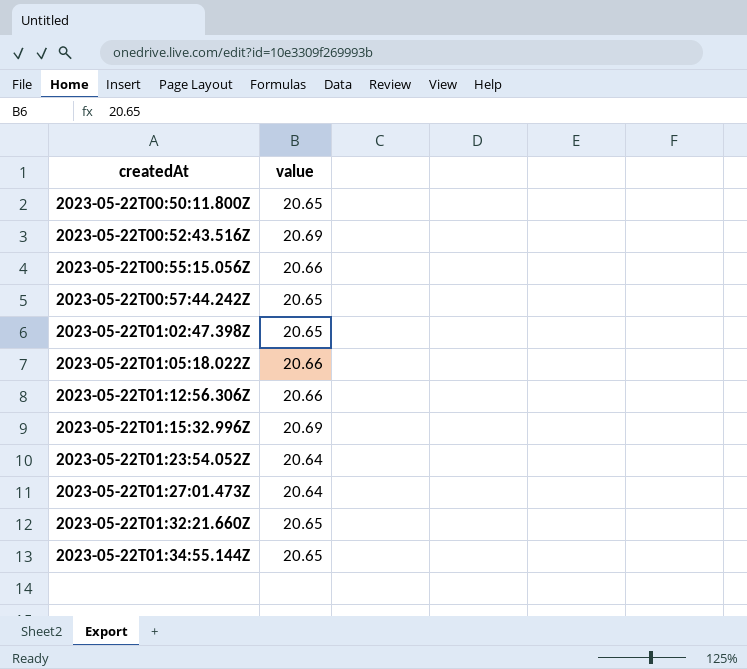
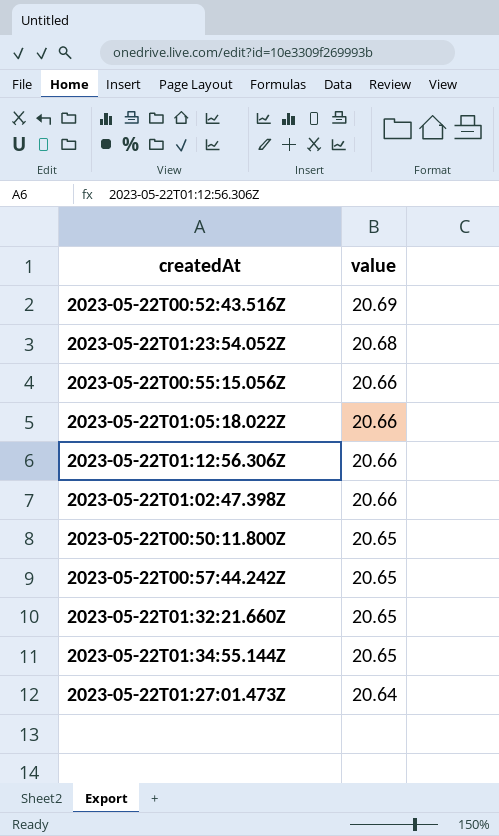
row order: createdAt ascending -> value descending
row 2023-05-22T01:15:32.996Z: 20.69 -> none
2023-05-22T01:23:54.052Z | value: 20.64 -> 20.68
2023-05-22T01:02:47.398Z | value: 20.65 -> 20.66

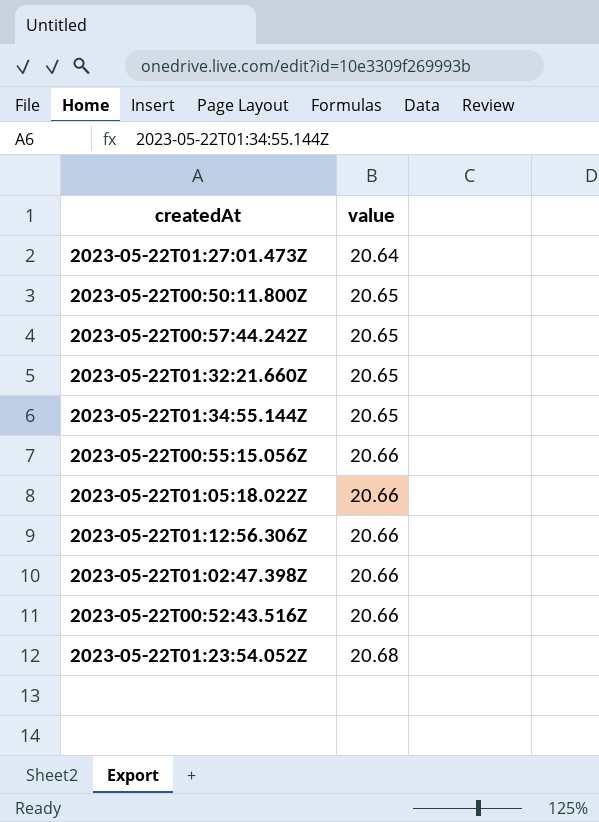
row order: value descending -> value ascending
2023-05-22T00:52:43.516Z | value: 20.69 -> 20.66

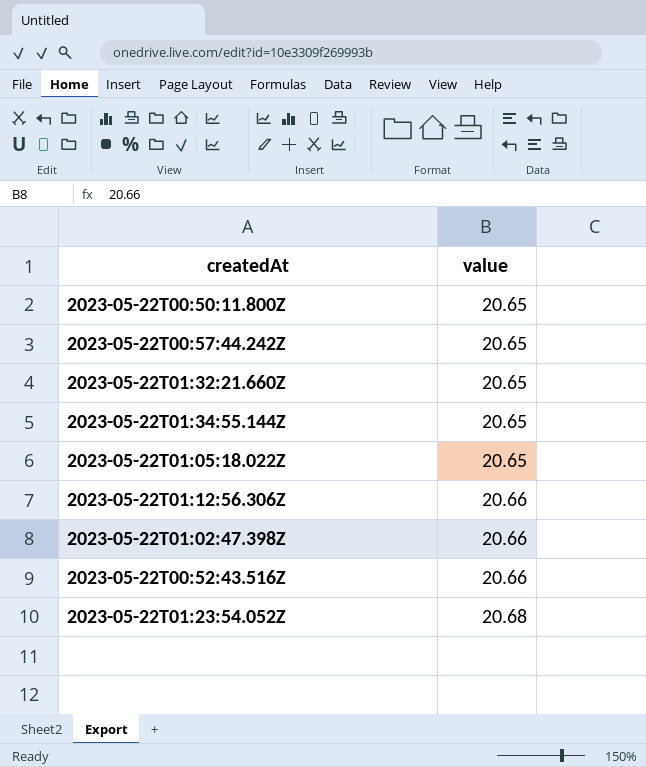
row 2023-05-22T01:27:01.473Z: 20.64 -> none
row 2023-05-22T00:55:15.056Z: 20.66 -> none
2023-05-22T01:05:18.022Z | value: 20.66 -> 20.65

